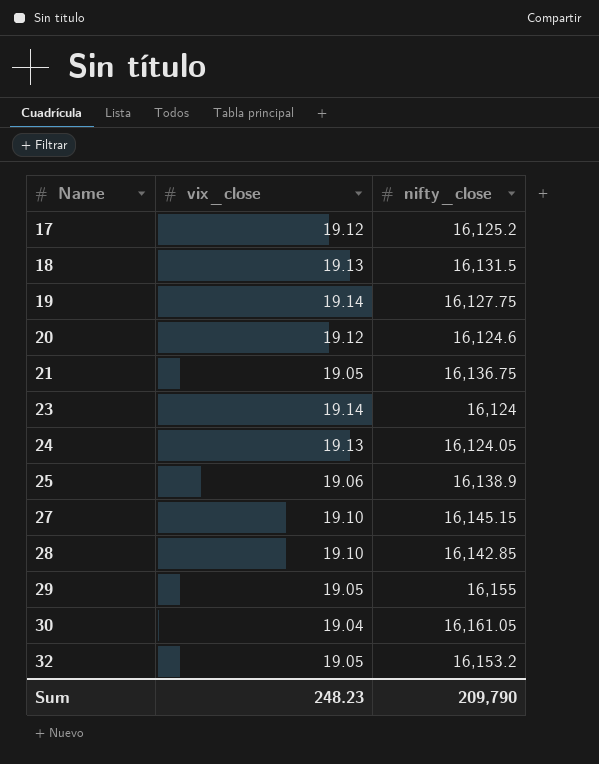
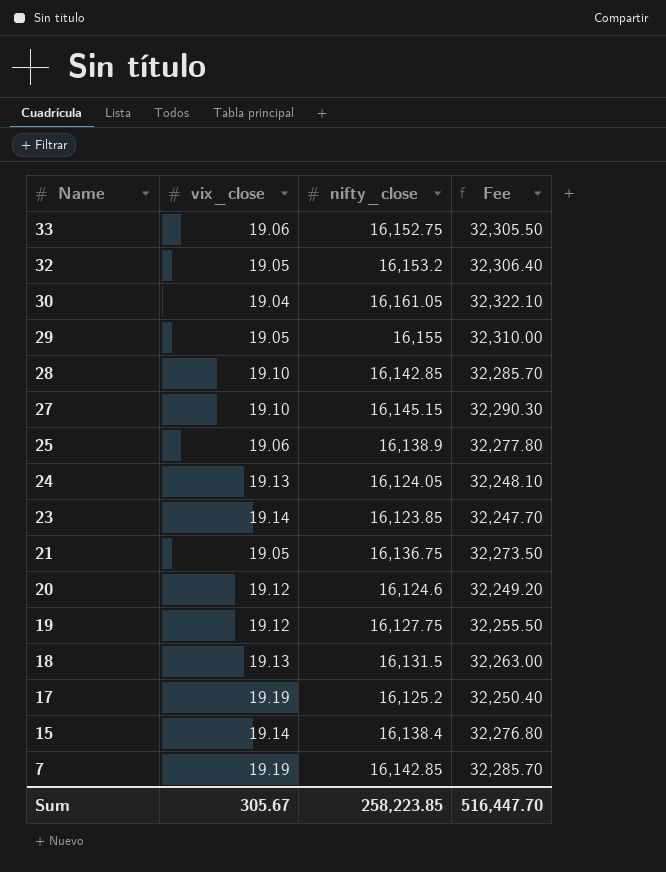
row order: Name ascending -> Name descending
column Fee | formula: none -> [nifty_close] * 2
row 33: none -> 19.06 | 16,152.75 | 32,305.50
23 | nifty_close: 16,124 -> 16,123.85
19 | vix_close: 19.14 -> 19.12
17 | vix_close: 19.12 -> 19.19
row 15: none -> 19.14 | 16,138.4 | 32,276.80
row 7: none -> 19.19 | 16,142.85 | 32,285.70
Sum | vix_close: 248.23 -> 305.67
Sum | nifty_close: 209,790 -> 258,223.85

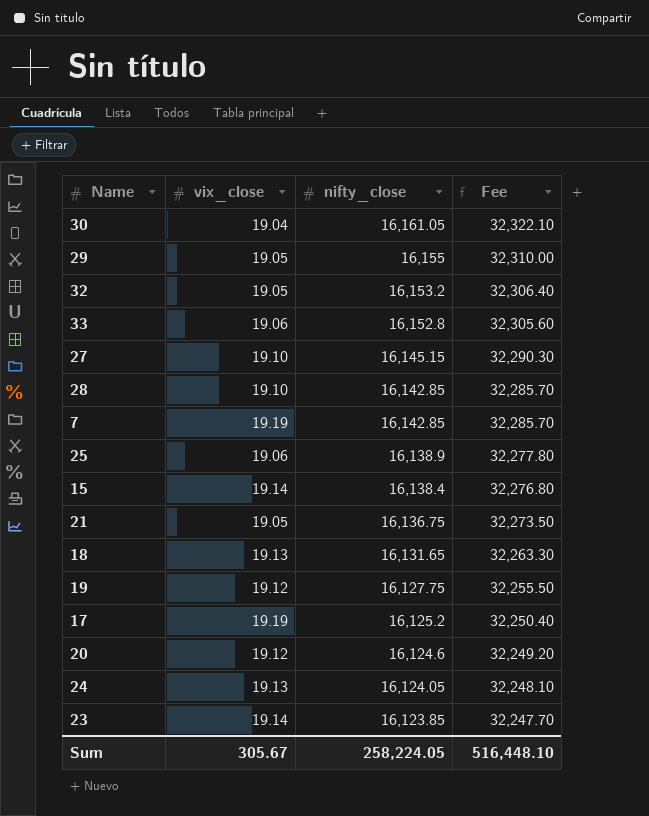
row order: Name descending -> nifty_close descending
33 | nifty_close: 16,152.75 -> 16,152.8
33 | Fee: 32,305.50 -> 32,305.60
18 | nifty_close: 16,131.5 -> 16,131.65
18 | Fee: 32,263.00 -> 32,263.30
Sum | nifty_close: 258,223.85 -> 258,224.05
Sum | Fee: 516,447.70 -> 516,448.10

